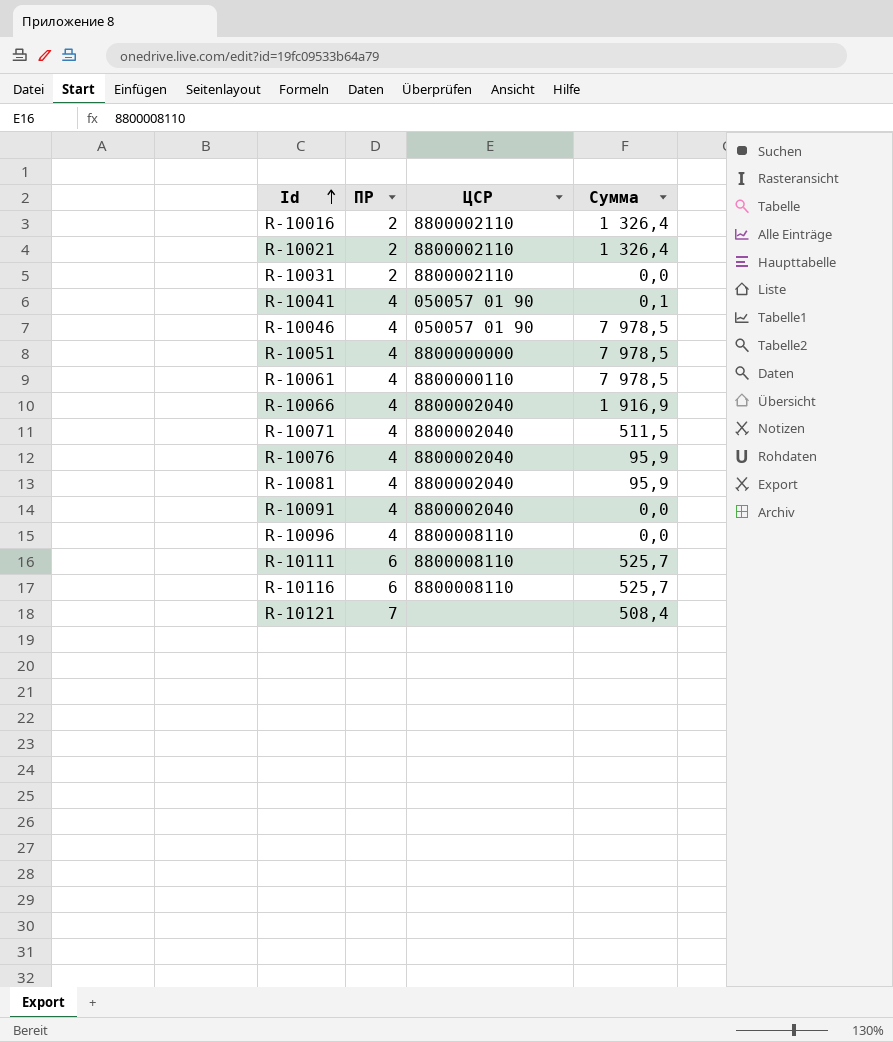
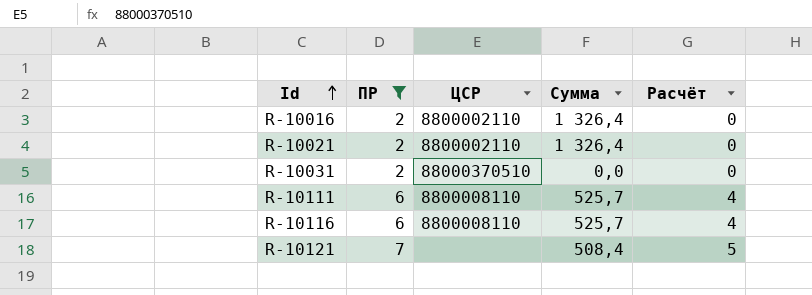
filter: none -> ПР != 4
column Расчёт | formula: none -> [ПР] - 2
R-10031 | ЦСР: 8800002110 -> 88000370510

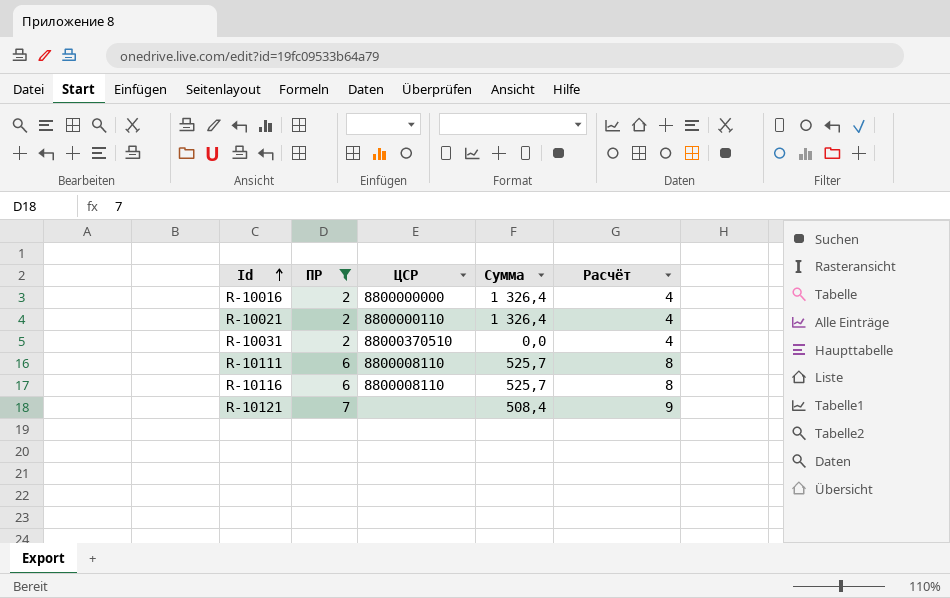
column Расчёт | formula: [ПР] - 2 -> [ПР] + 2
R-10016 | ЦСР: 8800002110 -> 8800000000
R-10021 | ЦСР: 8800002110 -> 8800000110

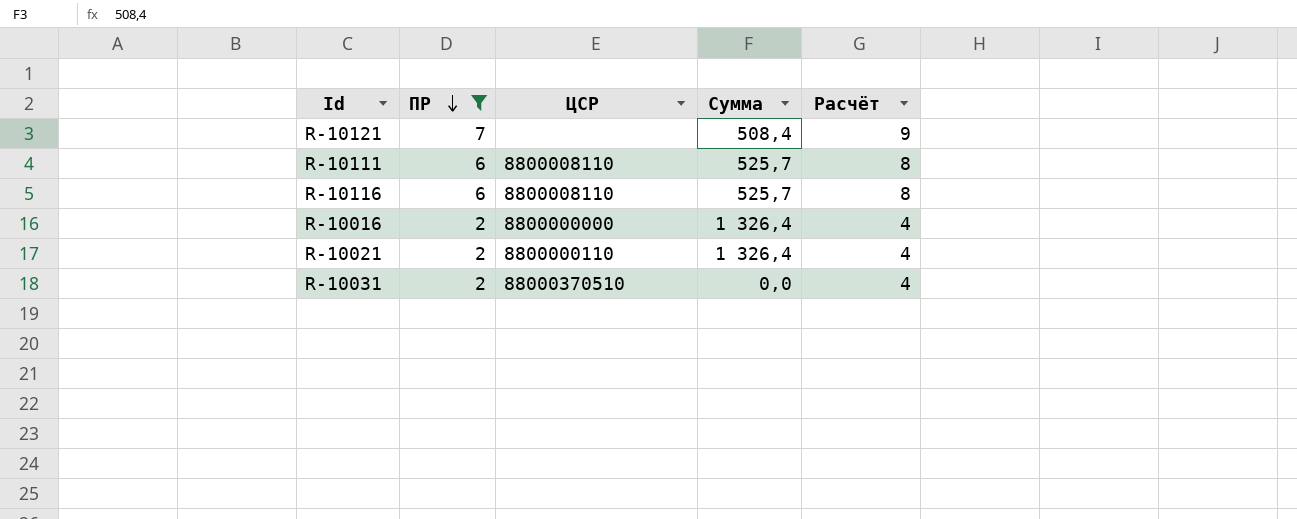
row order: Id ascending -> ПР descending

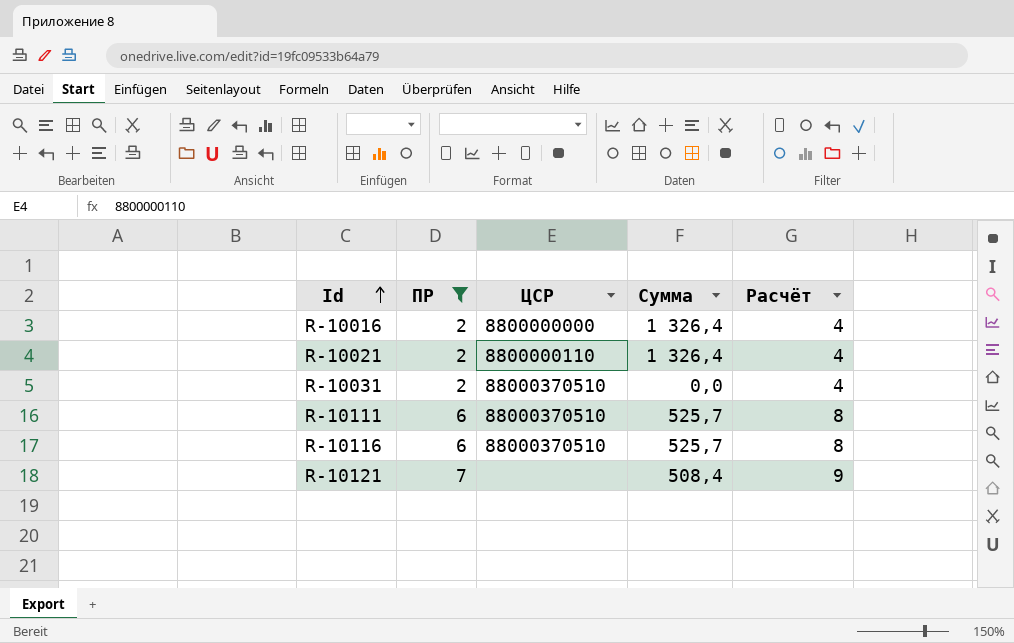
row order: ПР descending -> Id ascending
R-10111 | ЦСР: 8800008110 -> 88000370510
R-10116 | ЦСР: 8800008110 -> 88000370510

